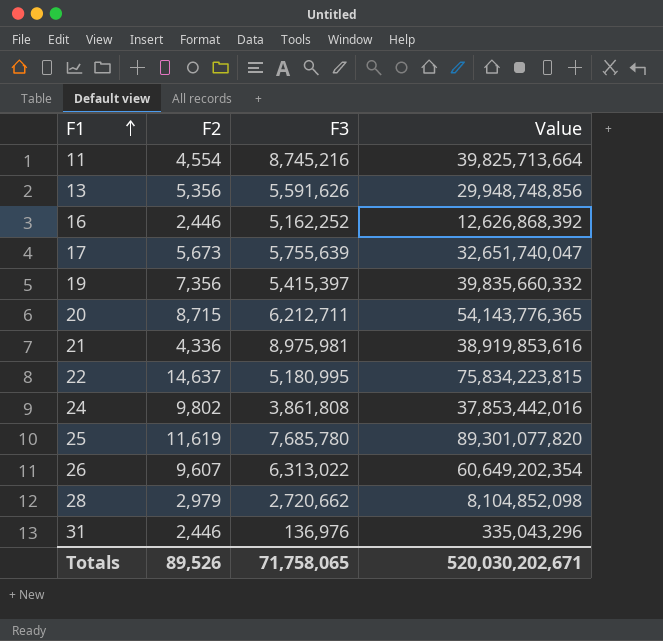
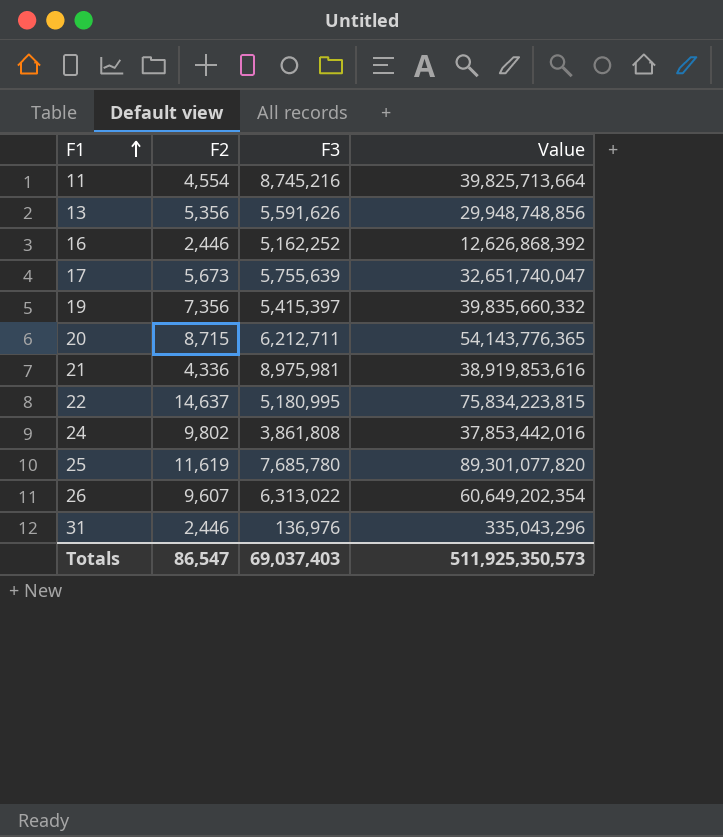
row 28: 2,979 | 2,720,662 | 8,104,852,098 -> none
Totals | F2: 89,526 -> 86,547
Totals | F3: 71,758,065 -> 69,037,403
Totals | Value: 520,030,202,671 -> 511,925,350,573

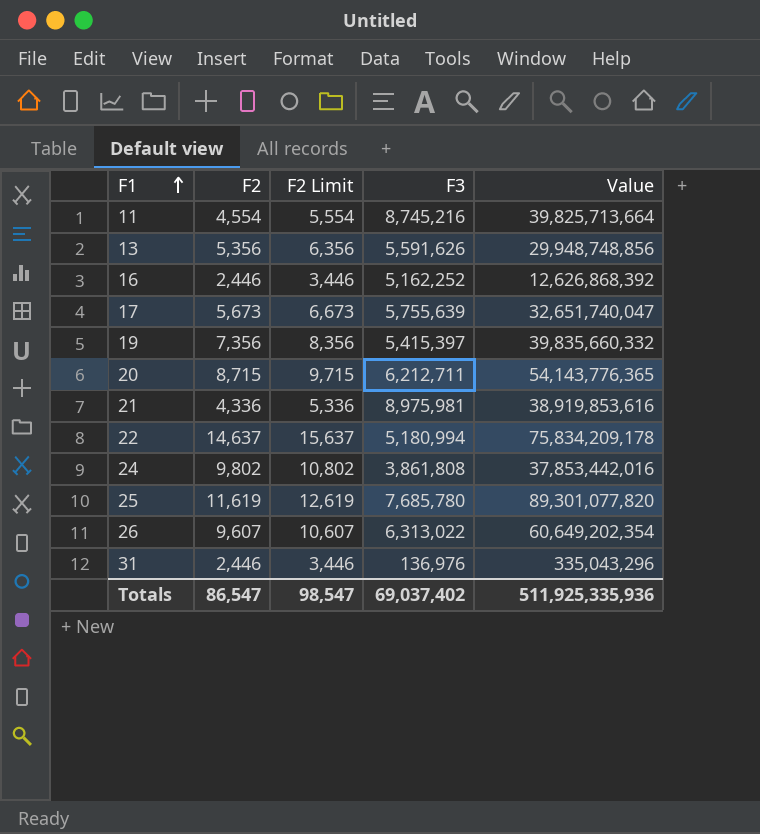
column F2 Limit | formula: none -> [F2] + 1000
22 | F3: 5,180,995 -> 5,180,994
22 | Value: 75,834,223,815 -> 75,834,209,178
Totals | F3: 69,037,403 -> 69,037,402
Totals | Value: 511,925,350,573 -> 511,925,335,936

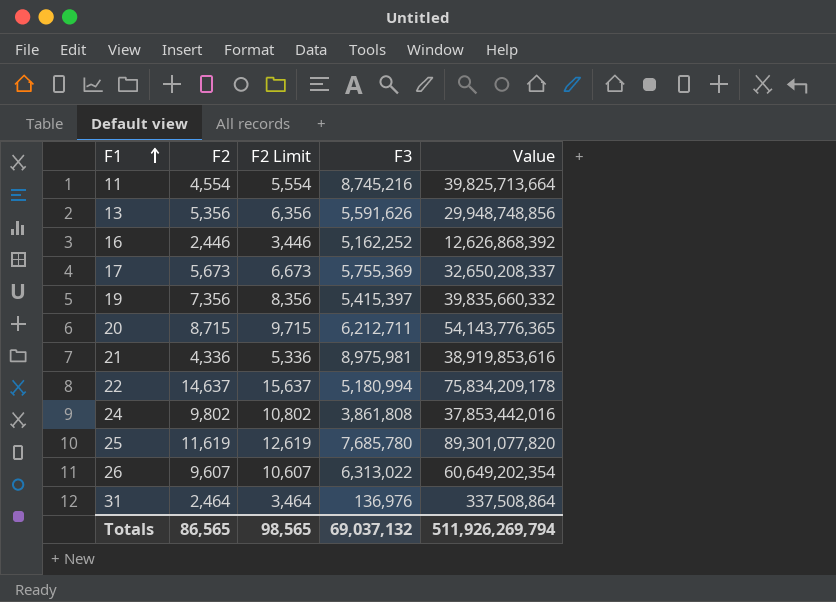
17 | F3: 5,755,639 -> 5,755,369
17 | Value: 32,651,740,047 -> 32,650,208,337
31 | F2: 2,446 -> 2,464
31 | F2 Limit: 3,446 -> 3,464
31 | Value: 335,043,296 -> 337,508,864
Totals | F2: 86,547 -> 86,565
Totals | F2 Limit: 98,547 -> 98,565
Totals | F3: 69,037,402 -> 69,037,132
Totals | Value: 511,925,335,936 -> 511,926,269,794

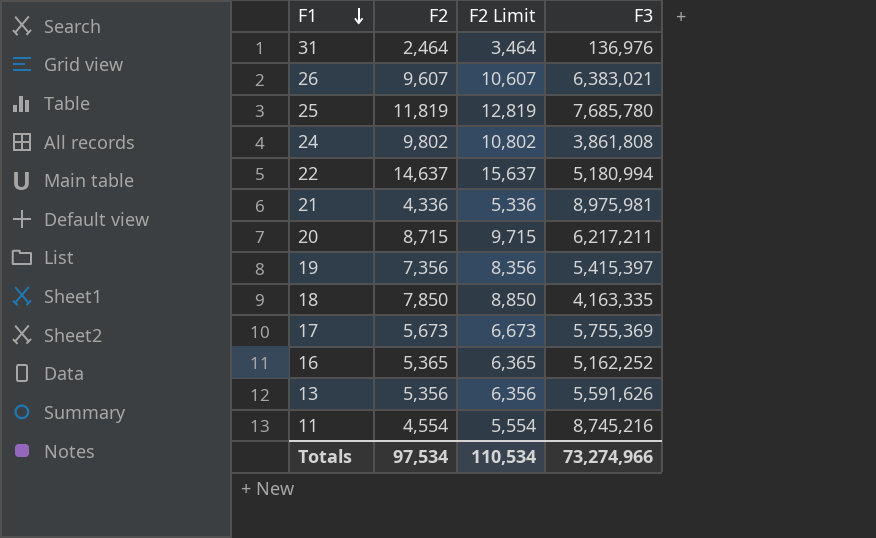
row order: F1 ascending -> F1 descending
column Value | formula: [F2] * [F3] -> none
26 | F3: 6,313,022 -> 6,383,021
25 | F2: 11,619 -> 11,819
25 | F2 Limit: 12,619 -> 12,819
20 | F3: 6,212,711 -> 6,217,211
row 18: none -> 7,850 | 8,850 | 4,163,335
16 | F2: 2,446 -> 5,365
16 | F2 Limit: 3,446 -> 6,365
Totals | F2: 86,565 -> 97,534
Totals | F2 Limit: 98,565 -> 110,534
Totals | F3: 69,037,132 -> 73,274,966

